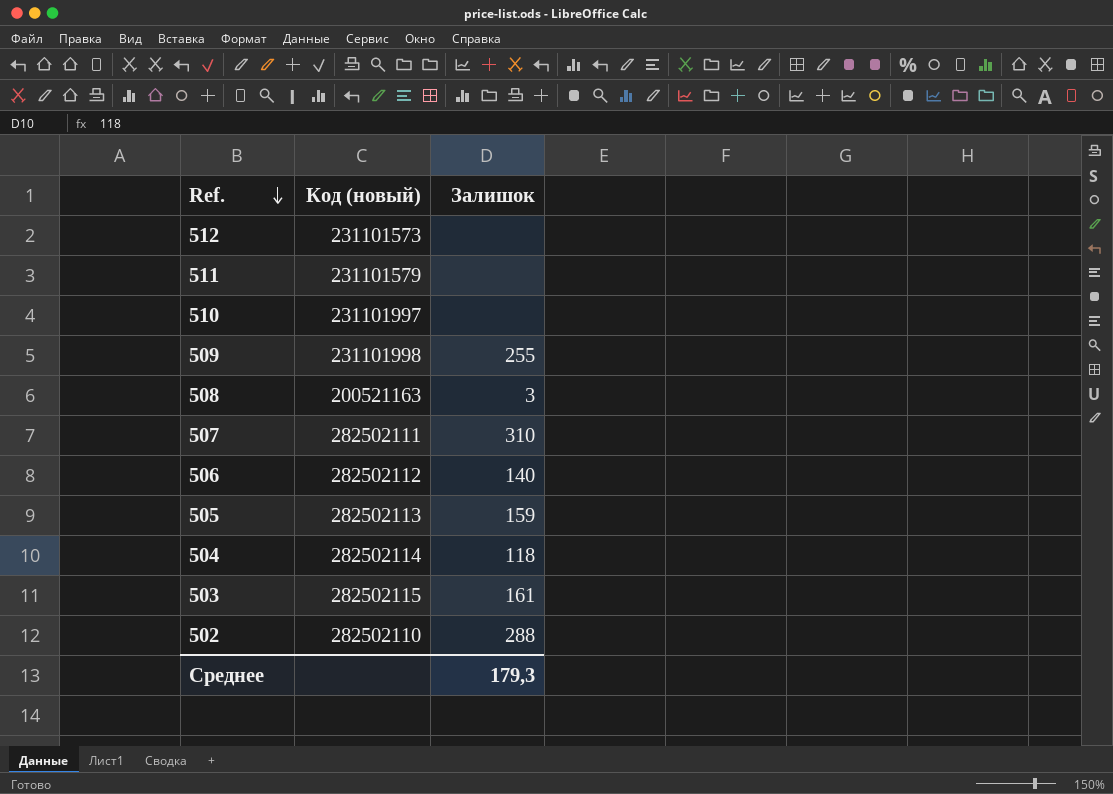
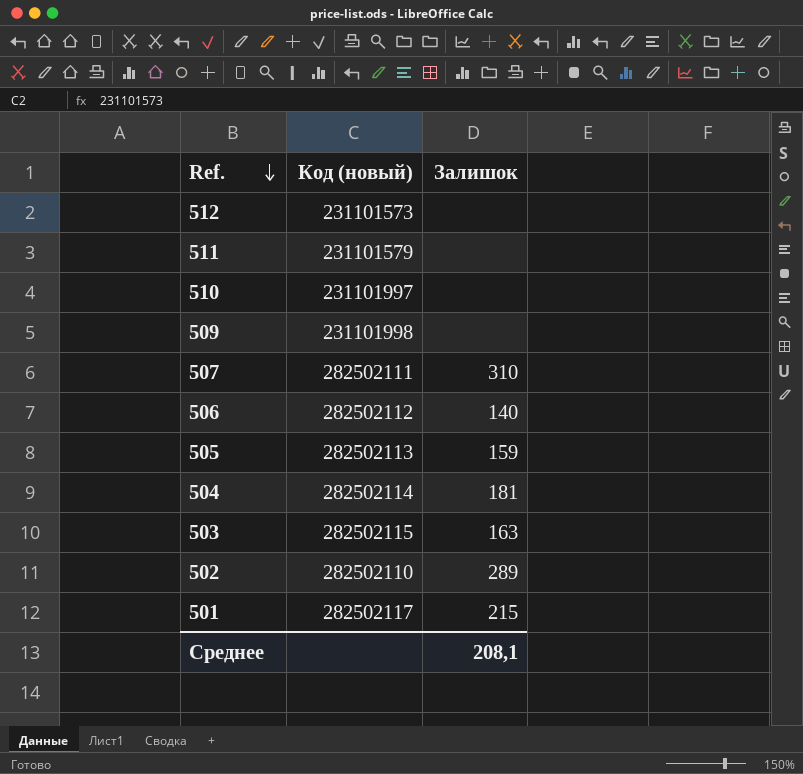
row 508: 200521163 | 3 -> none
509 | Залишок: 255 -> none
504 | Залишок: 118 -> 181
503 | Залишок: 161 -> 163
502 | Залишок: 288 -> 289
row 501: none -> 282502117 | 215
Среднее | Залишок: 179,3 -> 208,1

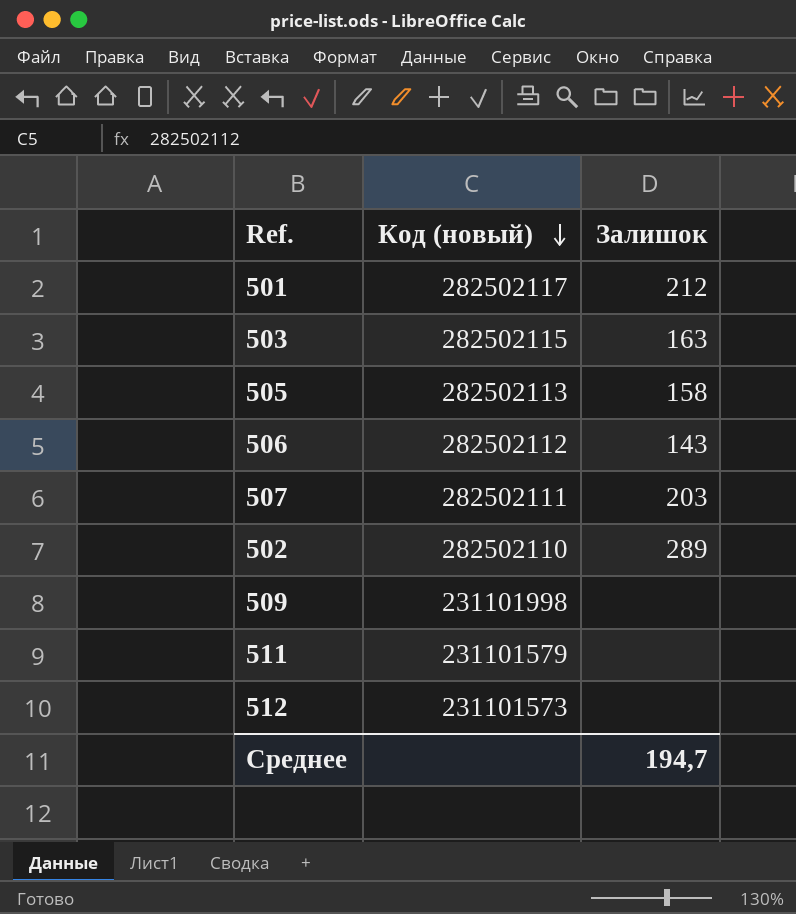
row order: Ref. descending -> Код (новый) descending
row 510: 231101997 | none -> none
row 504: 282502114 | 181 -> none
501 | Залишок: 215 -> 212
505 | Залишок: 159 -> 158
506 | Залишок: 140 -> 143
507 | Залишок: 310 -> 203
Среднее | Залишок: 208,1 -> 194,7

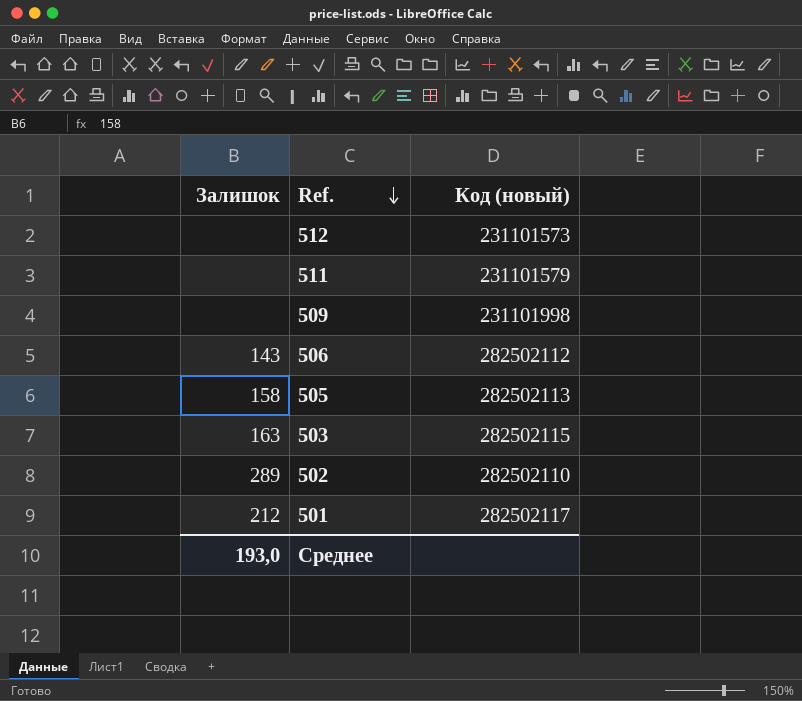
row order: Код (новый) descending -> Ref. descending
column Залишок | position: 3 -> 1
row 507: 282502111 | 203 -> none
Среднее | Залишок: 194,7 -> 193,0

